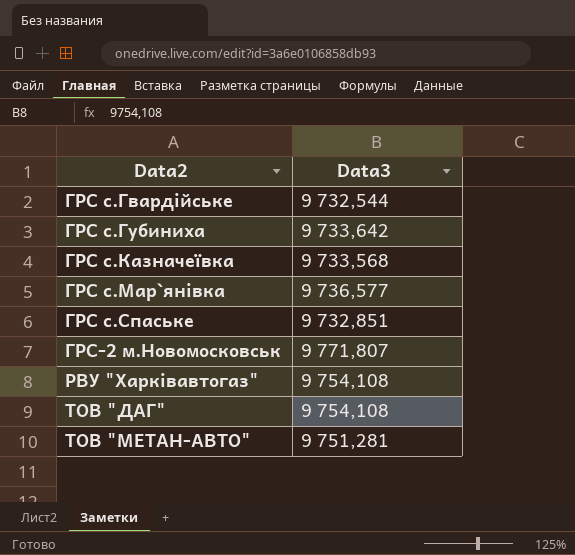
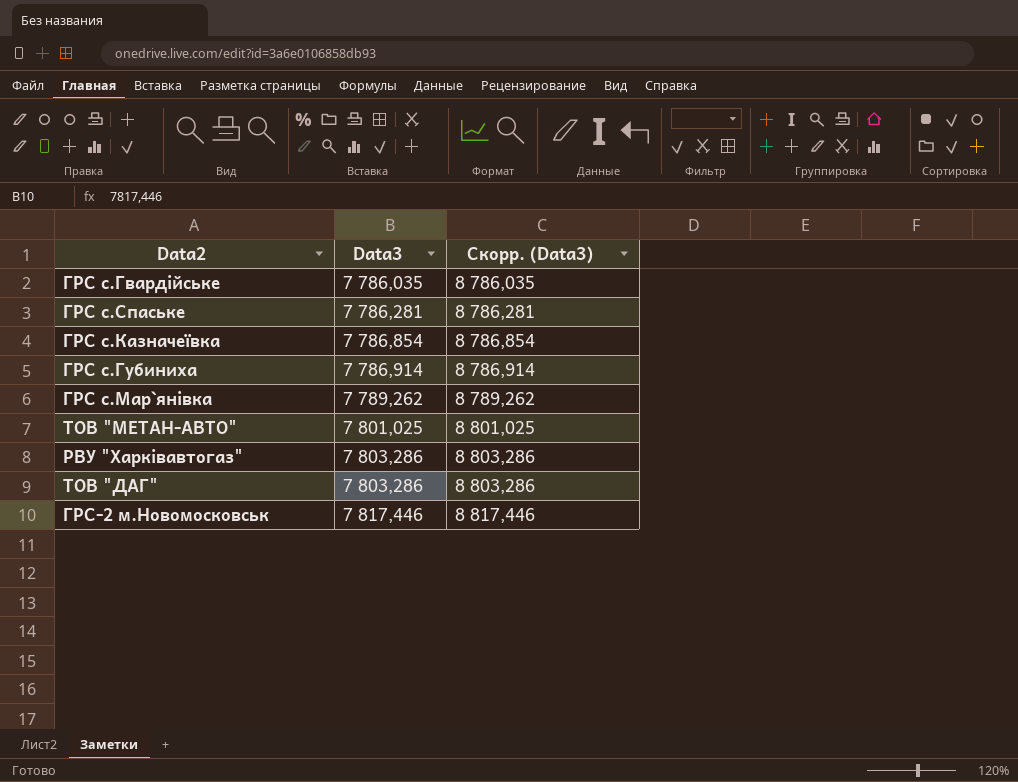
row order: Data2 ascending -> Data3 ascending
column Скорр. (Data3) | formula: none -> [Data3] + 1000
ГРС с.Гвардійське | Data3: 9 732,544 -> 7 786,035
ГРС с.Спаське | Data3: 9 732,851 -> 7 786,281
ГРС с.Казначеївка | Data3: 9 733,568 -> 7 786,854
ГРС с.Губиниха | Data3: 9 733,642 -> 7 786,914
ГРС с.Мар`янівка | Data3: 9 736,577 -> 7 789,262
ТОВ "МЕТАН-АВТО" | Data3: 9 751,281 -> 7 801,025
РВУ "Харківавтогаз" | Data3: 9 754,108 -> 7 803,286
ТОВ "ДАГ" | Data3: 9 754,108 -> 7 803,286
ГРС-2 м.Новомосковськ | Data3: 9 771,807 -> 7 817,446

